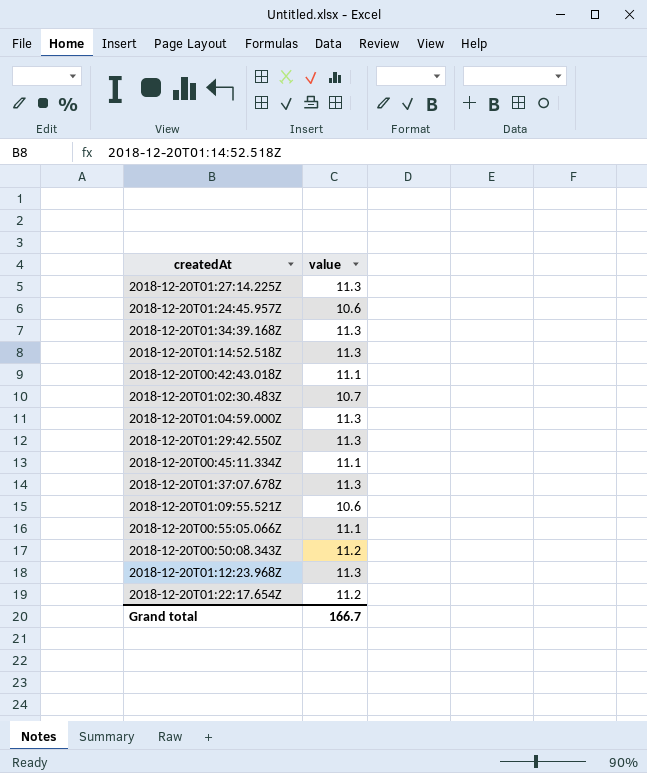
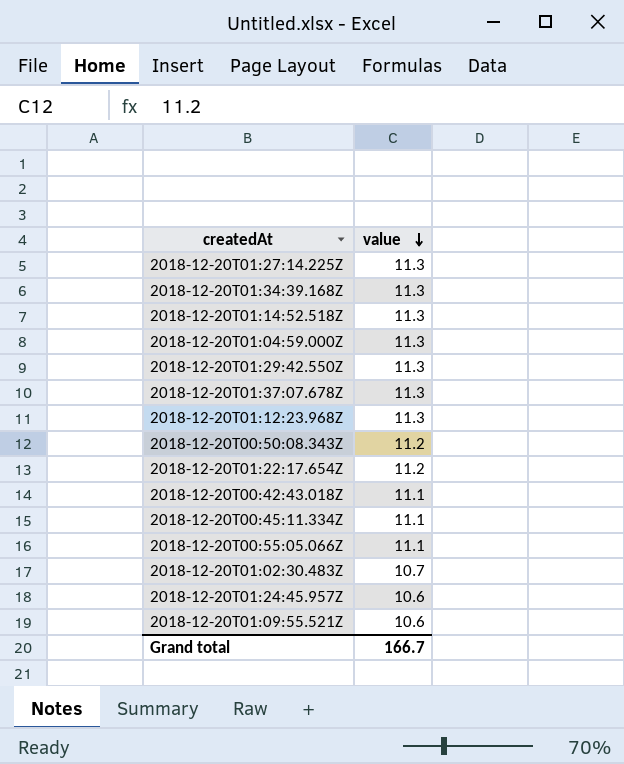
row order: none -> value descending

